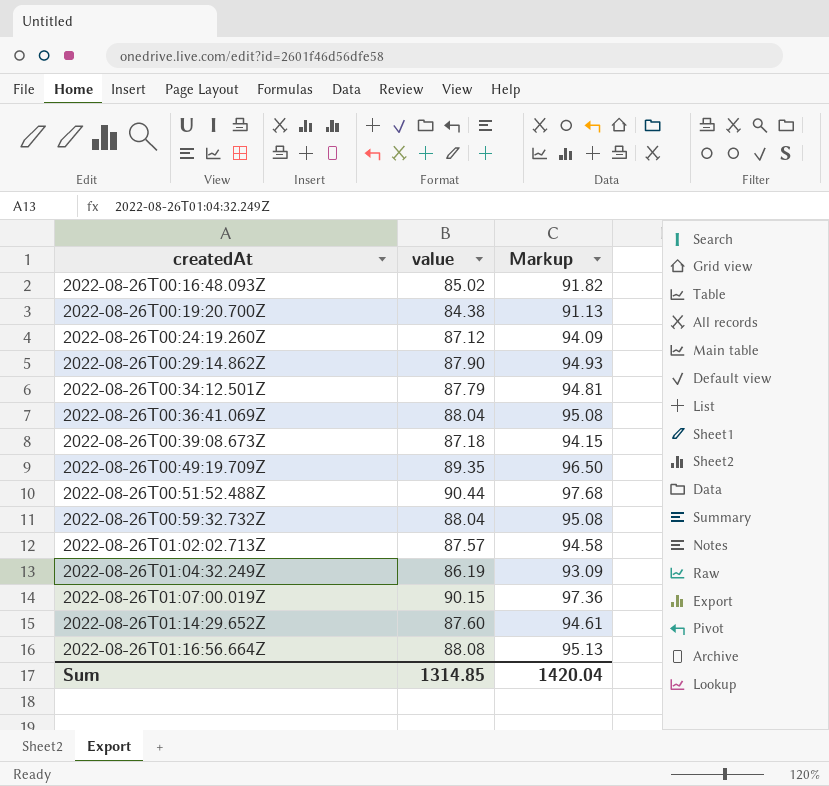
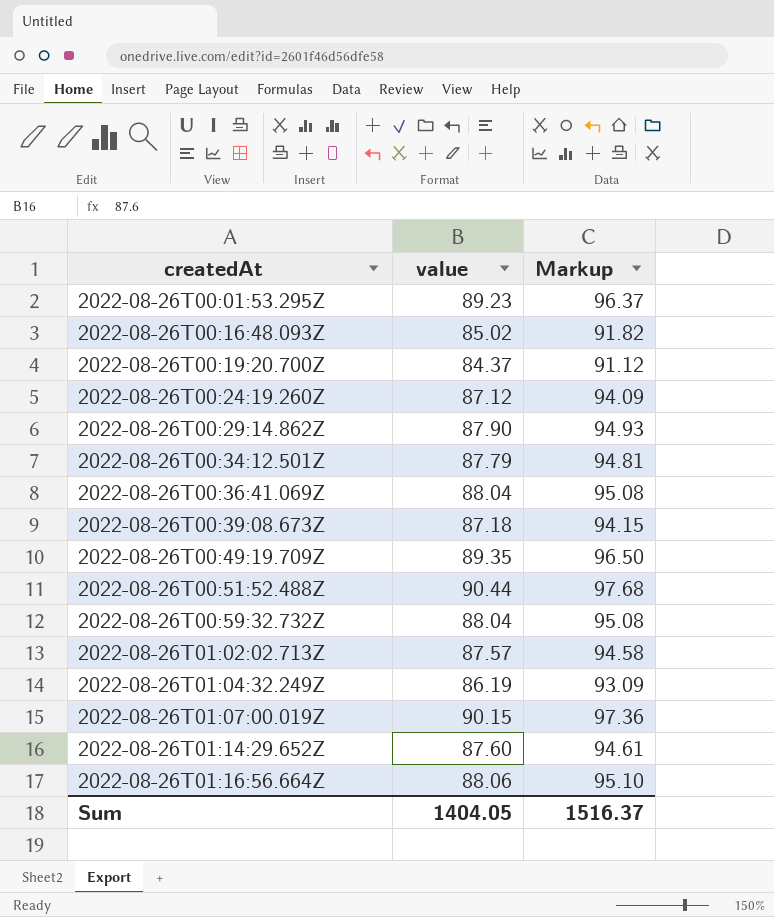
row 2022-08-26T00:01:53.295Z: none -> 89.23 | 96.37
2022-08-26T00:19:20.700Z | value: 84.38 -> 84.37
2022-08-26T00:19:20.700Z | Markup: 91.13 -> 91.12
2022-08-26T01:16:56.664Z | value: 88.08 -> 88.06
2022-08-26T01:16:56.664Z | Markup: 95.13 -> 95.10
Sum | value: 1314.85 -> 1404.05
Sum | Markup: 1420.04 -> 1516.37

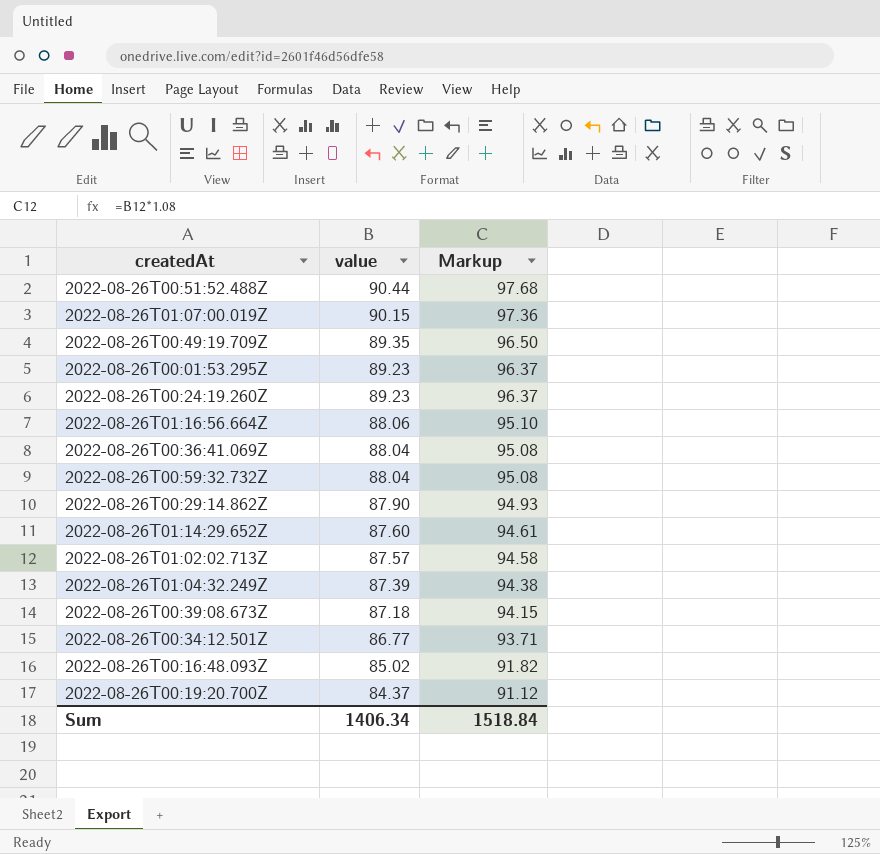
row order: createdAt ascending -> value descending
2022-08-26T00:24:19.260Z | value: 87.12 -> 89.23
2022-08-26T00:24:19.260Z | Markup: 94.09 -> 96.37
2022-08-26T01:04:32.249Z | value: 86.19 -> 87.39
2022-08-26T01:04:32.249Z | Markup: 93.09 -> 94.38
2022-08-26T00:34:12.501Z | value: 87.79 -> 86.77
2022-08-26T00:34:12.501Z | Markup: 94.81 -> 93.71
Sum | value: 1404.05 -> 1406.34
Sum | Markup: 1516.37 -> 1518.84

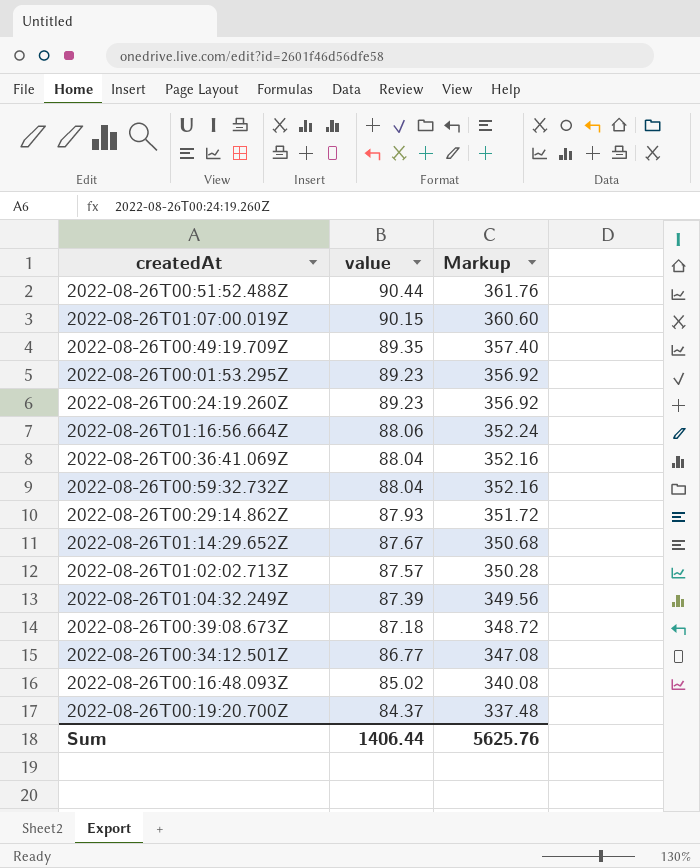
column Markup | formula: [value] * 1.08 -> [value] * 4
2022-08-26T00:29:14.862Z | value: 87.90 -> 87.93
2022-08-26T01:14:29.652Z | value: 87.60 -> 87.67
Sum | value: 1406.34 -> 1406.44
Sum | Markup: 1518.84 -> 5625.76

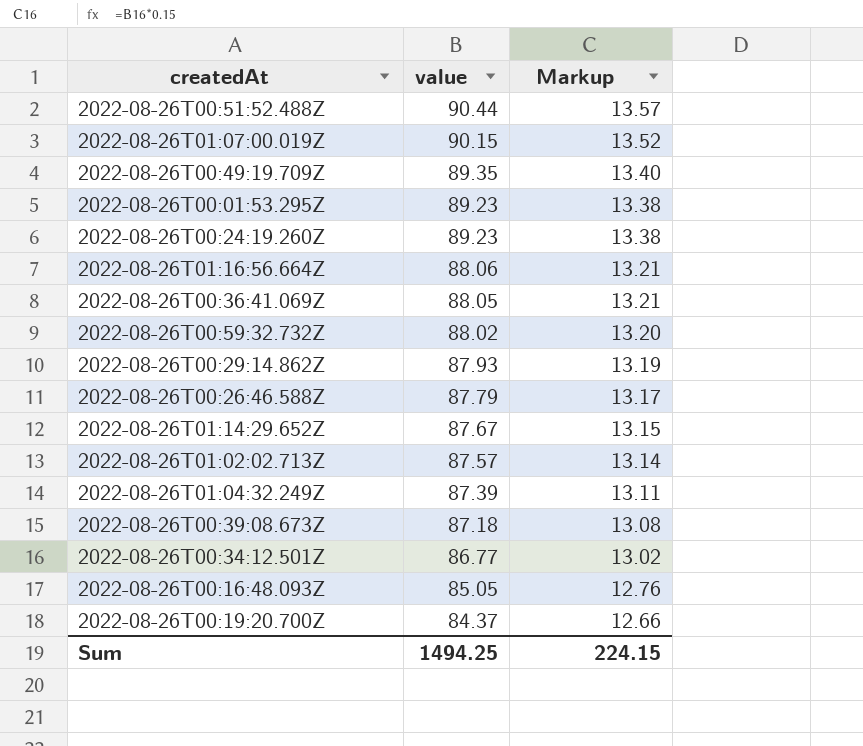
column Markup | formula: [value] * 4 -> [value] * 0.15
2022-08-26T00:36:41.069Z | value: 88.04 -> 88.05
2022-08-26T00:59:32.732Z | value: 88.04 -> 88.02
row 2022-08-26T00:26:46.588Z: none -> 87.79 | 13.17
2022-08-26T00:16:48.093Z | value: 85.02 -> 85.05
Sum | value: 1406.44 -> 1494.25
Sum | Markup: 5625.76 -> 224.15

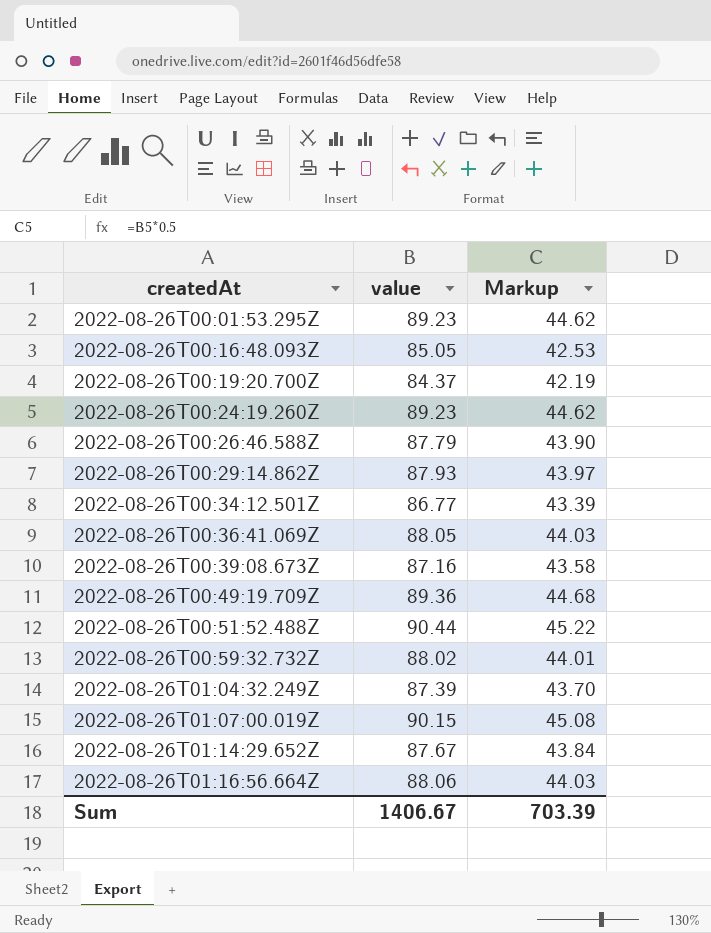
row order: value descending -> createdAt ascending
column Markup | formula: [value] * 0.15 -> [value] * 0.5
row 2022-08-26T01:02:02.713Z: 87.57 | 13.14 -> none
2022-08-26T00:39:08.673Z | value: 87.18 -> 87.16
2022-08-26T00:49:19.709Z | value: 89.35 -> 89.36
Sum | value: 1494.25 -> 1406.67
Sum | Markup: 224.15 -> 703.39

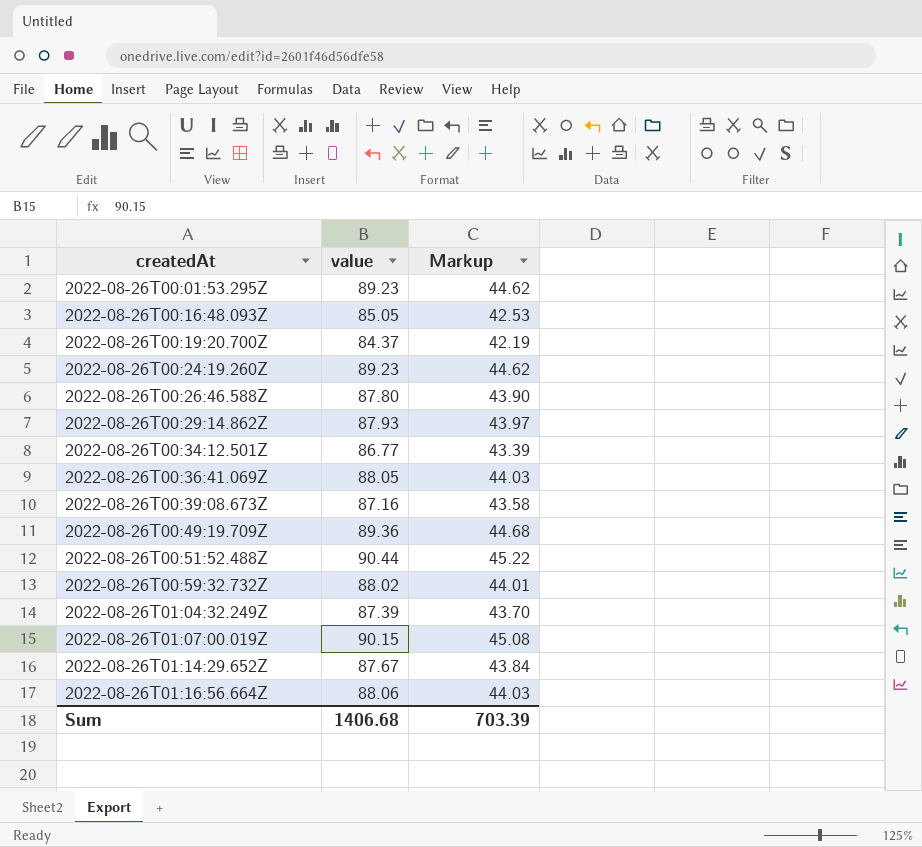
2022-08-26T00:26:46.588Z | value: 87.79 -> 87.80
Sum | value: 1406.67 -> 1406.68

